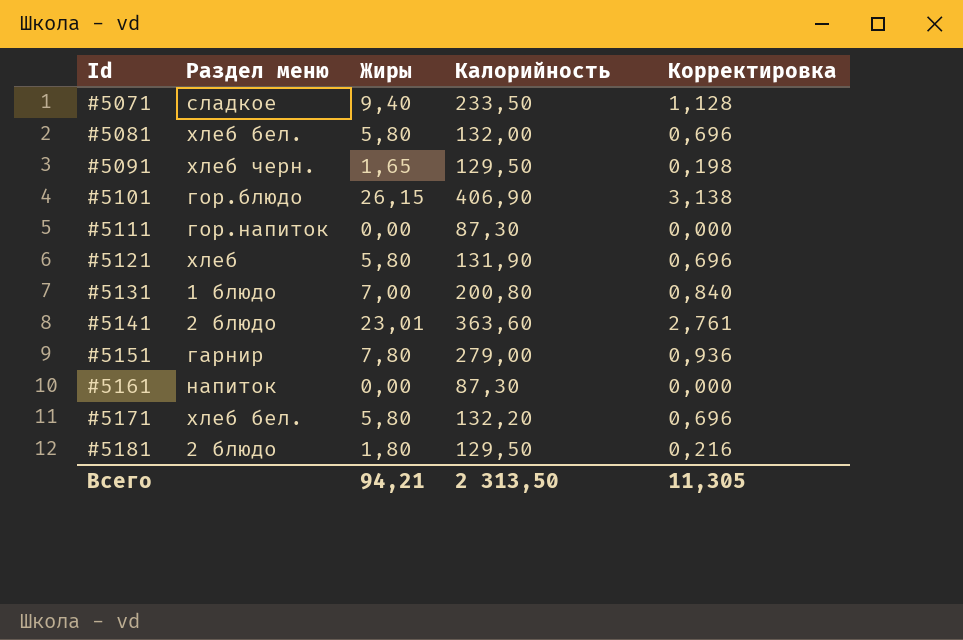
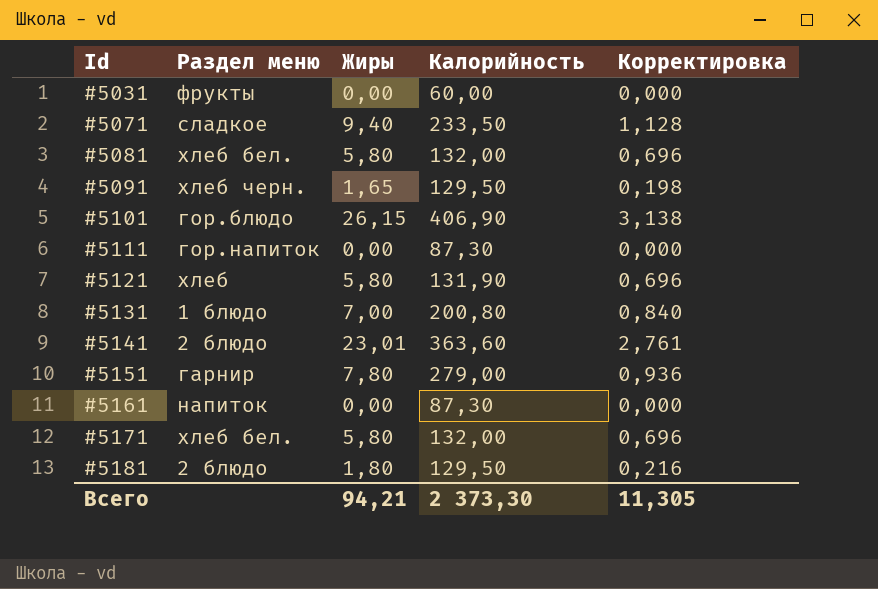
row #5031: none -> фрукты | 0,00 | 60,00 | 0,000
#5171 | Калорийность: 132,20 -> 132,00
Всего | Калорийность: 2 313,50 -> 2 373,30

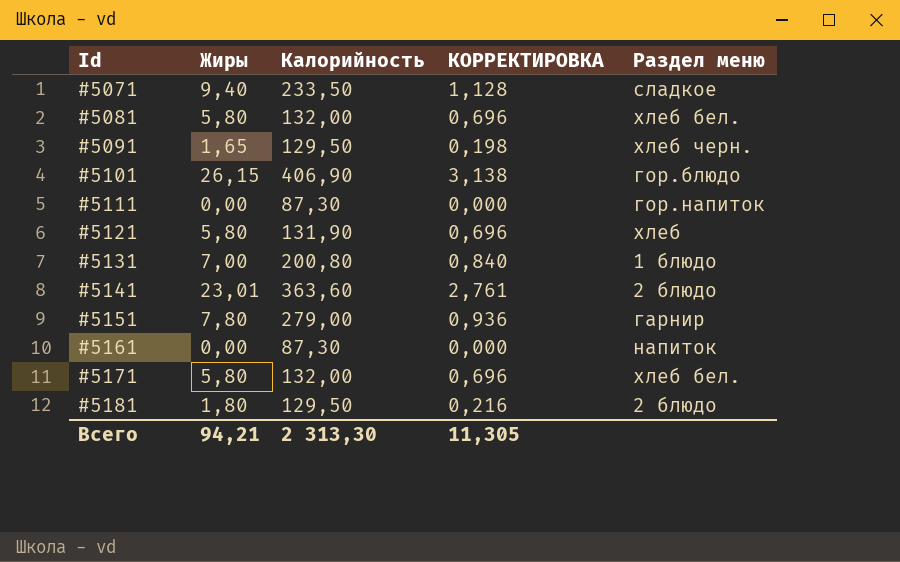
column name: Корректировка -> КОРРЕКТИРОВКА
column Раздел меню | position: 2 -> 5
row #5031: фрукты | 0,00 | 60,00 | 0,000 -> none
Всего | Калорийность: 2 373,30 -> 2 313,30

